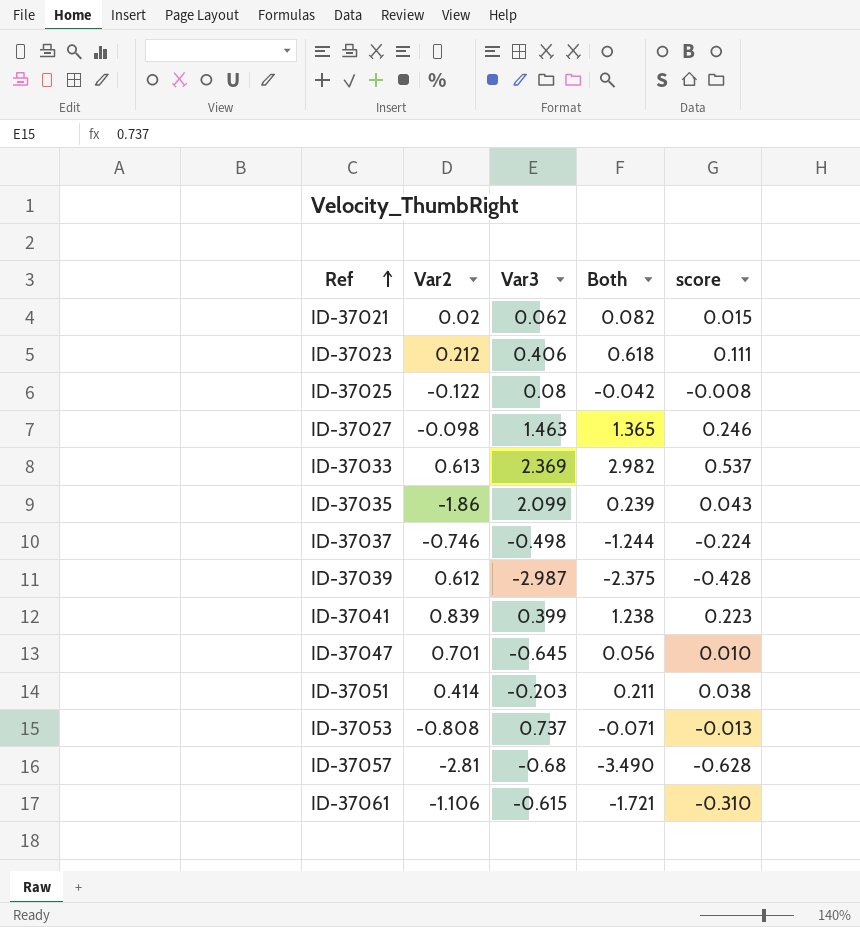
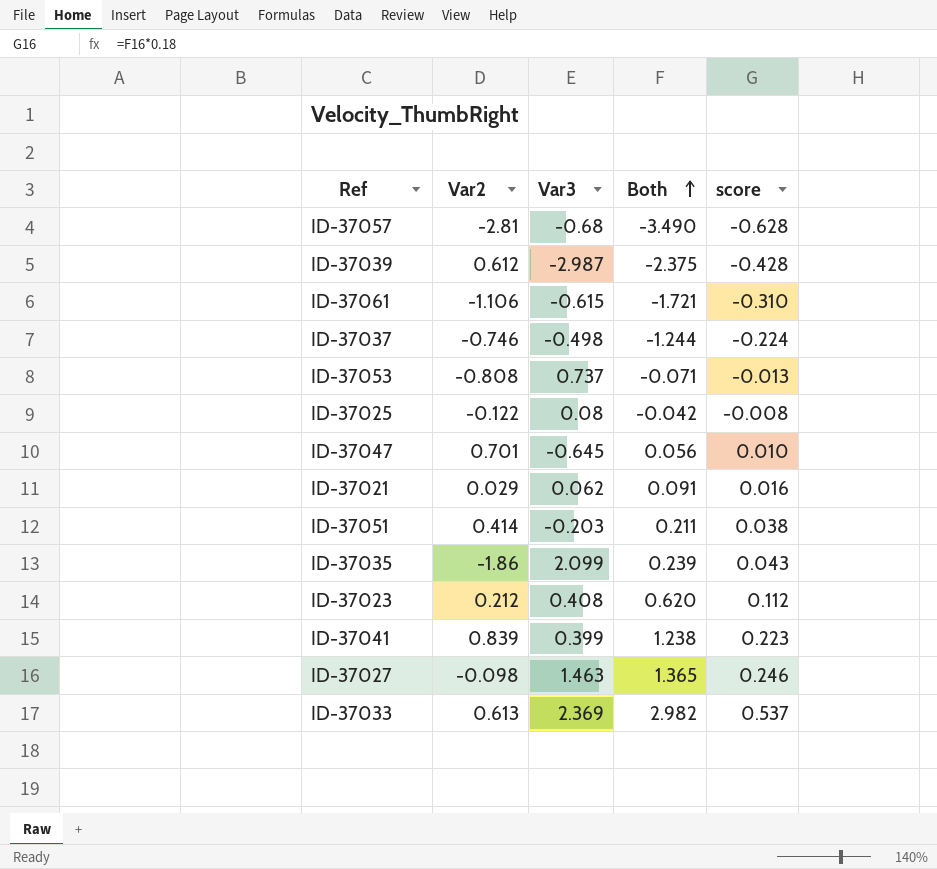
row order: Ref ascending -> Both ascending
ID-37021 | Var2: 0.02 -> 0.029
ID-37021 | Both: 0.082 -> 0.091
ID-37021 | score: 0.015 -> 0.016
ID-37023 | Var3: 0.406 -> 0.408
ID-37023 | Both: 0.618 -> 0.620
ID-37023 | score: 0.111 -> 0.112

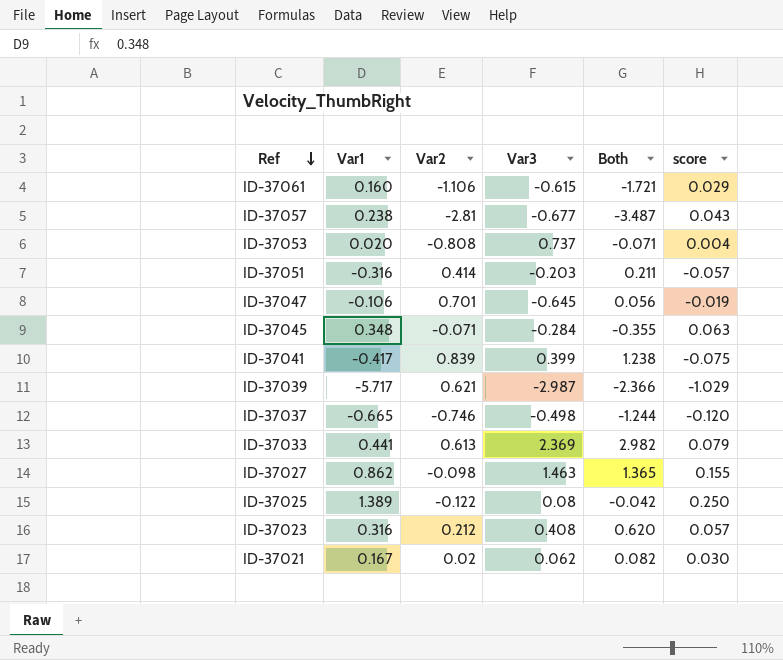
row order: Both ascending -> Ref descending
column Var1 | position: none -> 2
column score | formula: [Both] * 0.18 -> [Var1] * 0.18
row ID-37035: -1.86 | 2.099 | 0.239 | 0.043 -> none
ID-37057 | Var3: -0.68 -> -0.677
ID-37057 | Both: -3.490 -> -3.487
row ID-37045: none -> 0.348 | -0.071 | -0.284 | -0.355 | 0.063
ID-37039 | Var2: 0.612 -> 0.621
ID-37039 | Both: -2.375 -> -2.366
ID-37021 | Var2: 0.029 -> 0.02
ID-37021 | Both: 0.091 -> 0.082

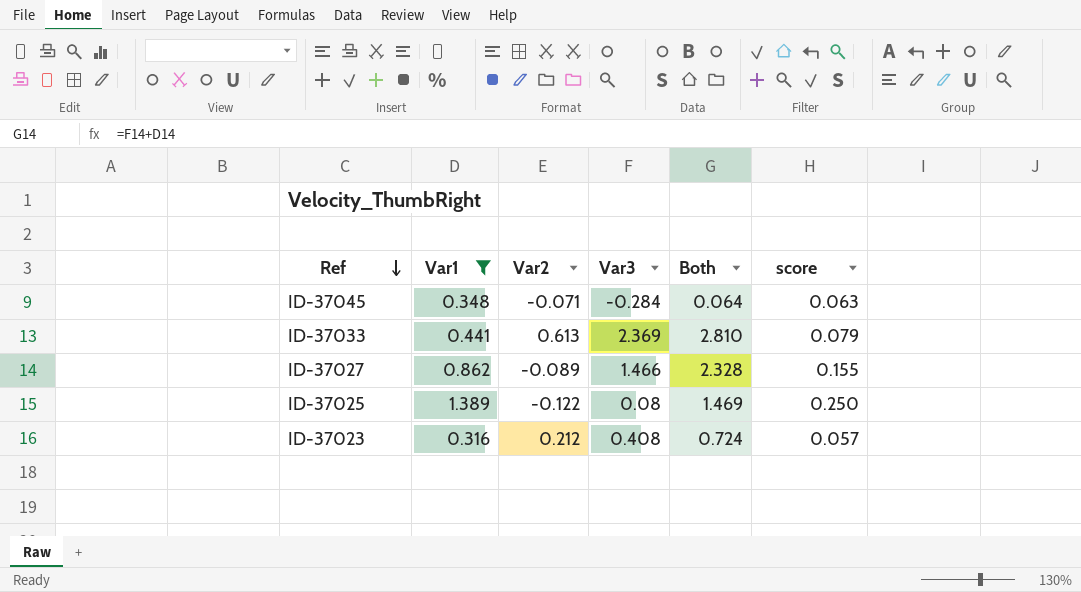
filter: none -> Var1 >= 0.316
column Both | formula: [Var2] + [Var3] -> [Var1] + [Var3]
ID-37027 | Var2: -0.098 -> -0.089
ID-37027 | Var3: 1.463 -> 1.466

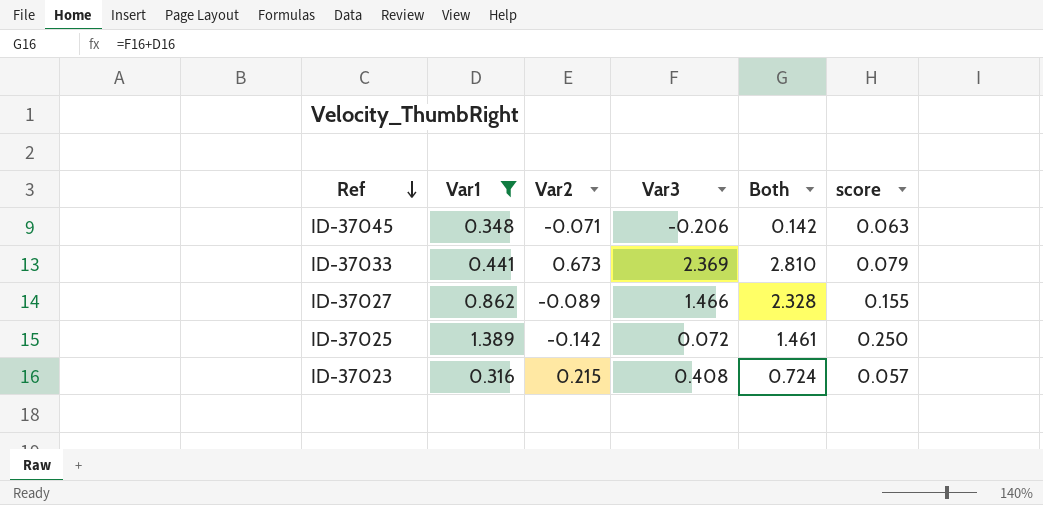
ID-37045 | Var3: -0.284 -> -0.206
ID-37045 | Both: 0.064 -> 0.142
ID-37033 | Var2: 0.613 -> 0.673
ID-37025 | Var2: -0.122 -> -0.142
ID-37025 | Var3: 0.08 -> 0.072
ID-37025 | Both: 1.469 -> 1.461
ID-37023 | Var2: 0.212 -> 0.215

